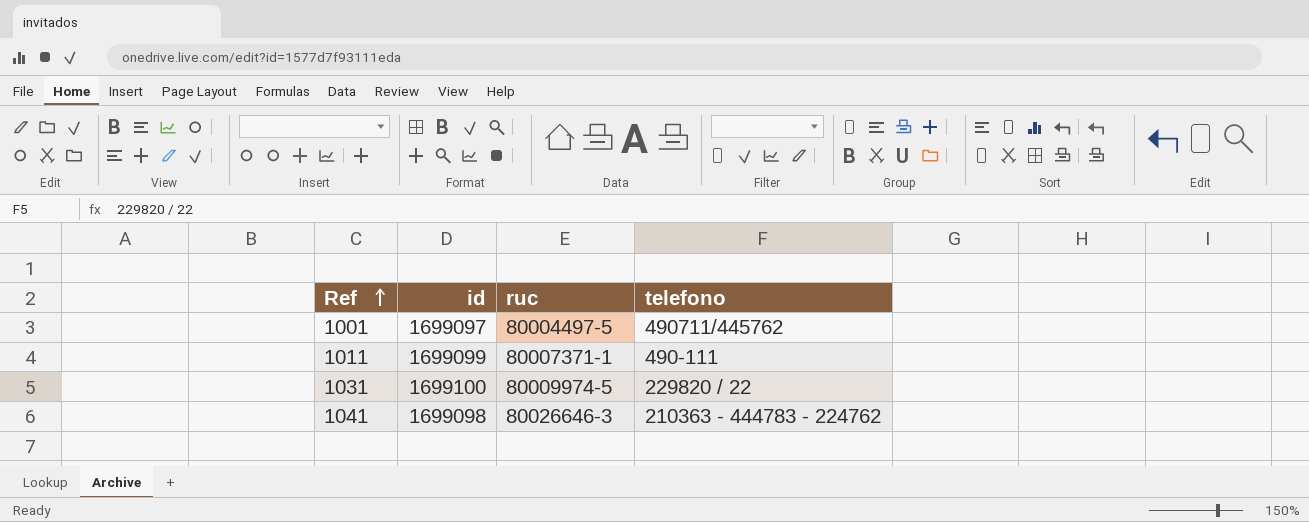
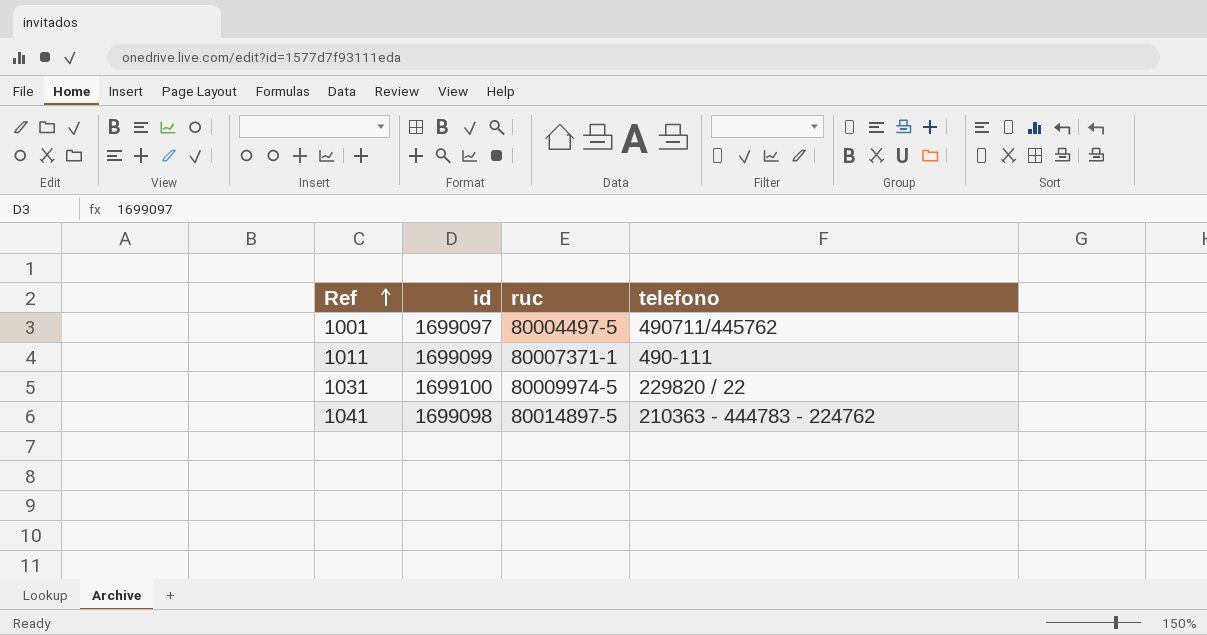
1041 | ruc: 80026646-3 -> 80014897-5

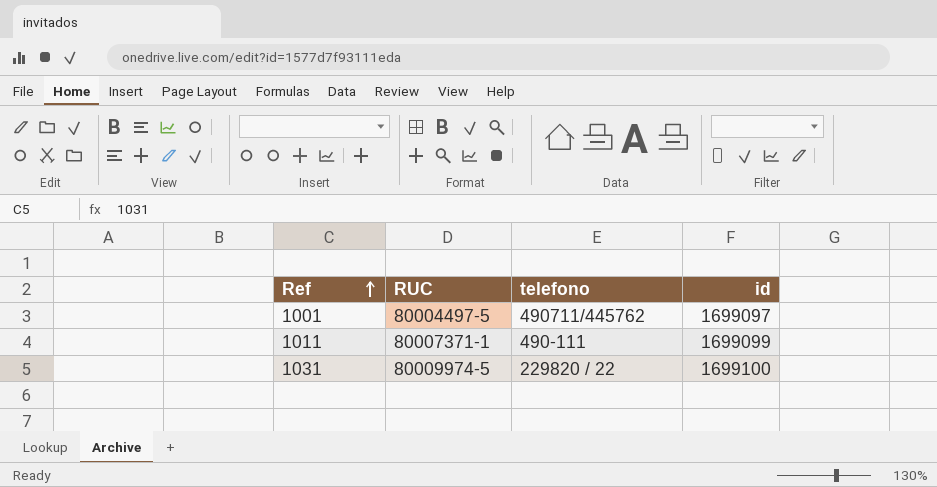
column name: ruc -> RUC
column id | position: 2 -> 4
row 1041: 1699098 | 80014897-5 | 210363 - 444783 - 224762 -> none

